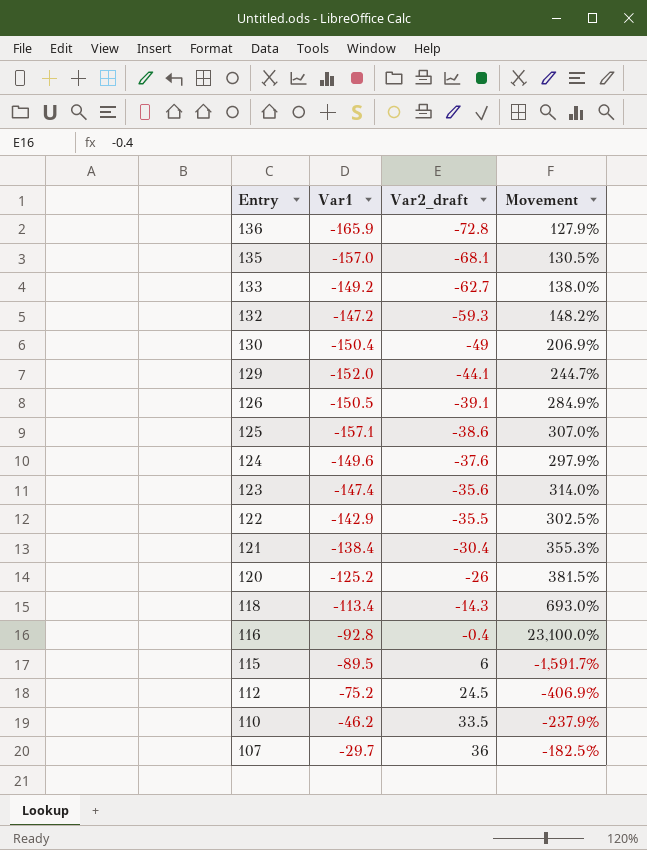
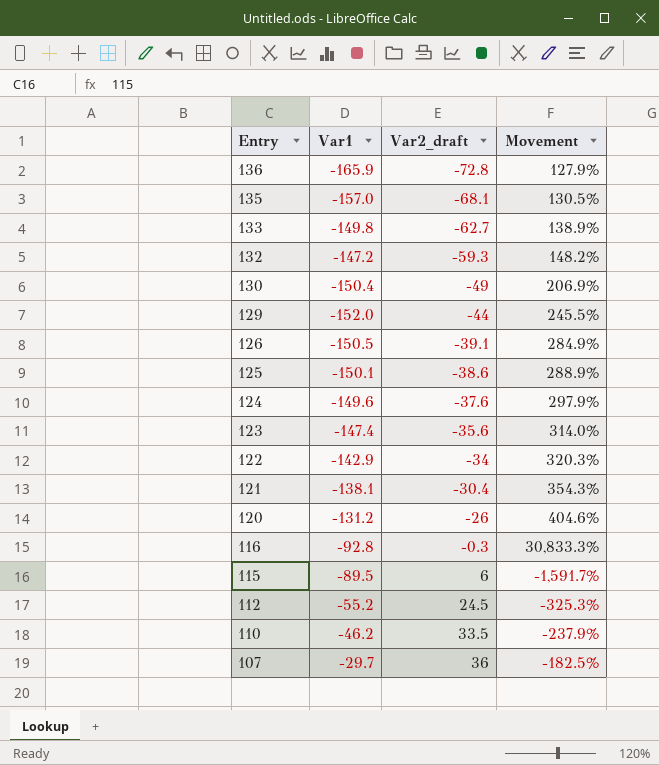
row 118: -113.4 | -14.3 | 693.0% -> none
133 | Var1: -149.2 -> -149.8
133 | Movement: 138.0% -> 138.9%
129 | Var2_draft: -44.1 -> -44
129 | Movement: 244.7% -> 245.5%
125 | Var1: -157.1 -> -150.1
125 | Movement: 307.0% -> 288.9%
122 | Var2_draft: -35.5 -> -34
122 | Movement: 302.5% -> 320.3%
121 | Var1: -138.4 -> -138.1
121 | Movement: 355.3% -> 354.3%
120 | Var1: -125.2 -> -131.2
120 | Movement: 381.5% -> 404.6%
116 | Var2_draft: -0.4 -> -0.3
116 | Movement: 23,100.0% -> 30,833.3%
112 | Var1: -75.2 -> -55.2
112 | Movement: -406.9% -> -325.3%

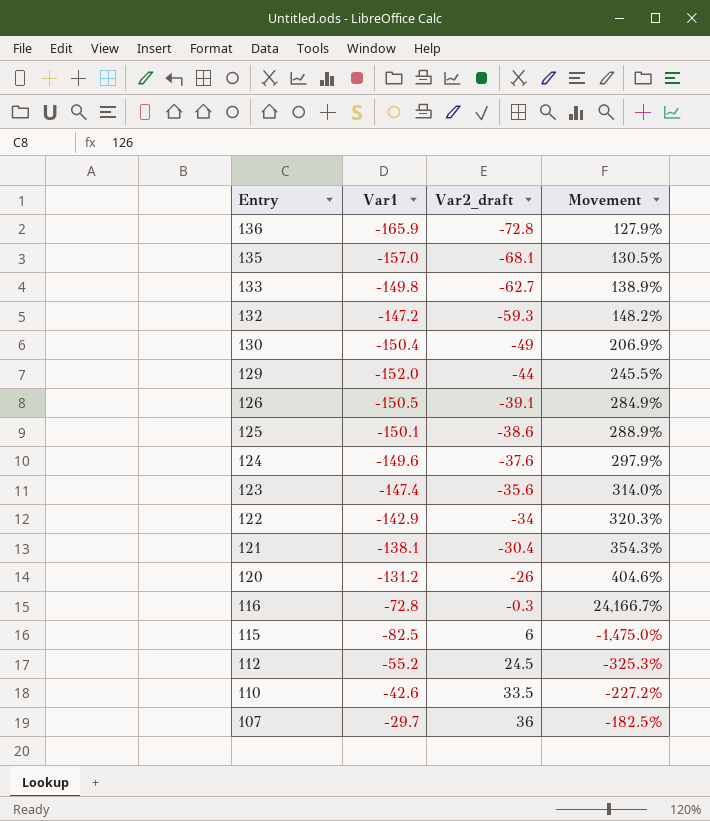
116 | Var1: -92.8 -> -72.8
116 | Movement: 30,833.3% -> 24,166.7%
115 | Var1: -89.5 -> -82.5
115 | Movement: -1,591.7% -> -1,475.0%
110 | Var1: -46.2 -> -42.6
110 | Movement: -237.9% -> -227.2%

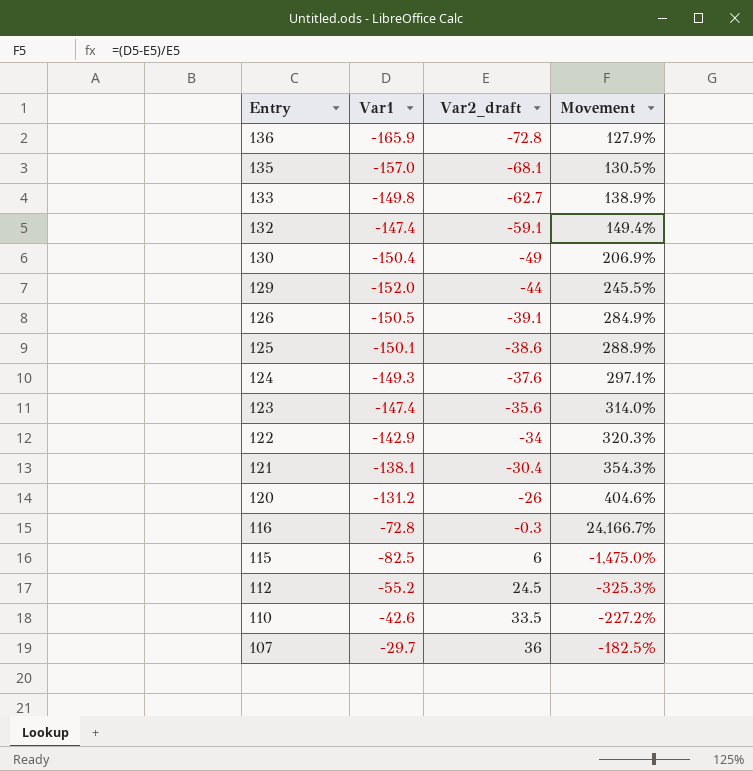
132 | Var1: -147.2 -> -147.4
132 | Var2_draft: -59.3 -> -59.1
132 | Movement: 148.2% -> 149.4%
124 | Var1: -149.6 -> -149.3
124 | Movement: 297.9% -> 297.1%

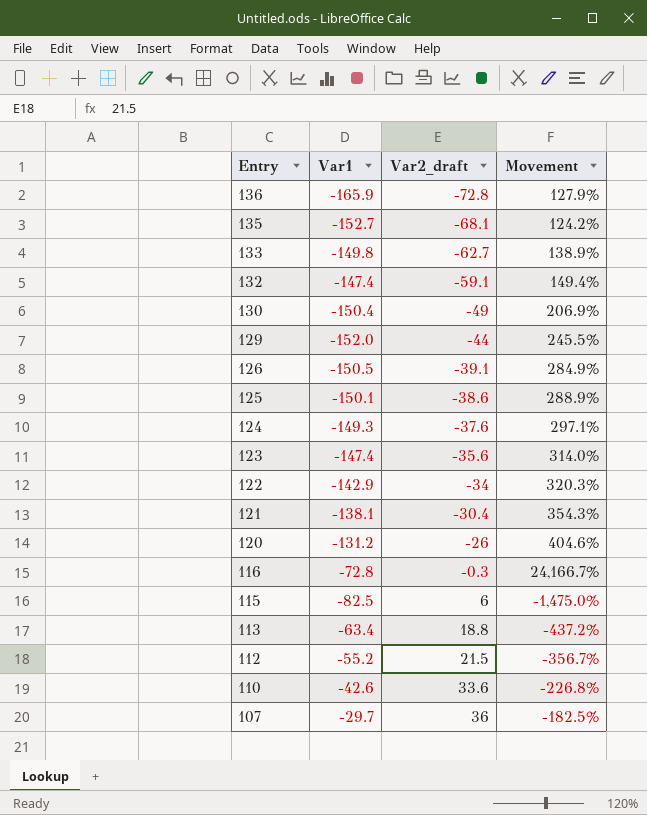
135 | Var1: -157.0 -> -152.7
135 | Movement: 130.5% -> 124.2%
row 113: none -> -63.4 | 18.8 | -437.2%
112 | Var2_draft: 24.5 -> 21.5
112 | Movement: -325.3% -> -356.7%
110 | Var2_draft: 33.5 -> 33.6
110 | Movement: -227.2% -> -226.8%

